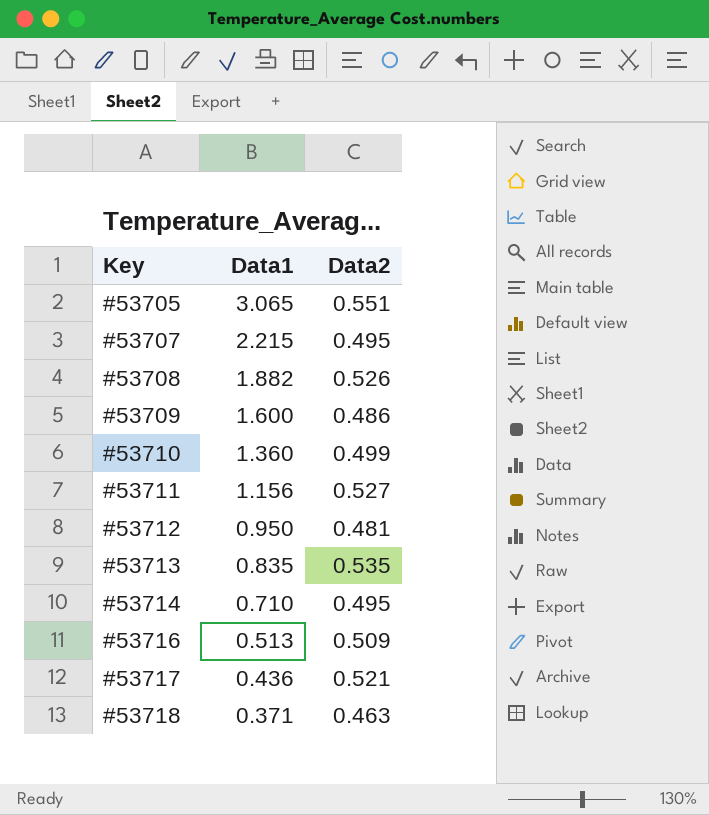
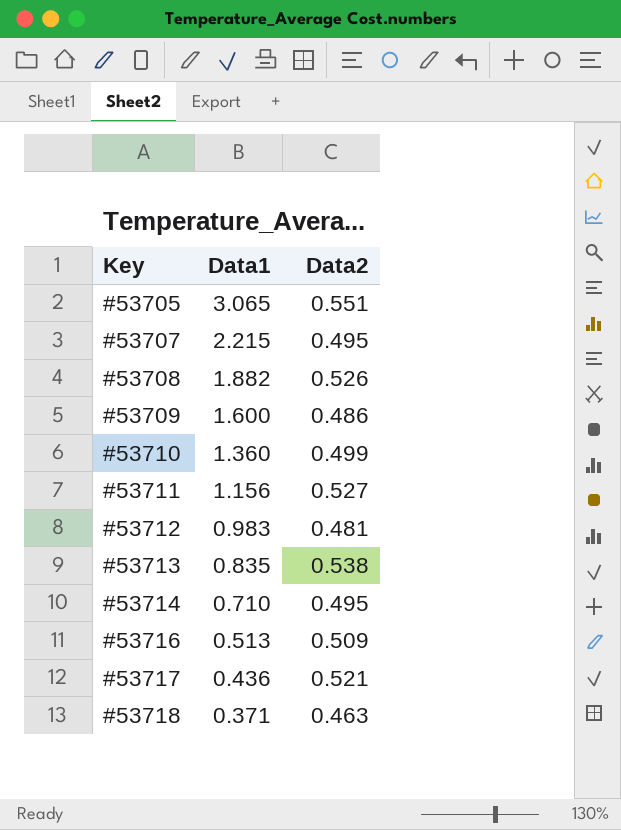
#53712 | Data1: 0.950 -> 0.983
#53713 | Data2: 0.535 -> 0.538

